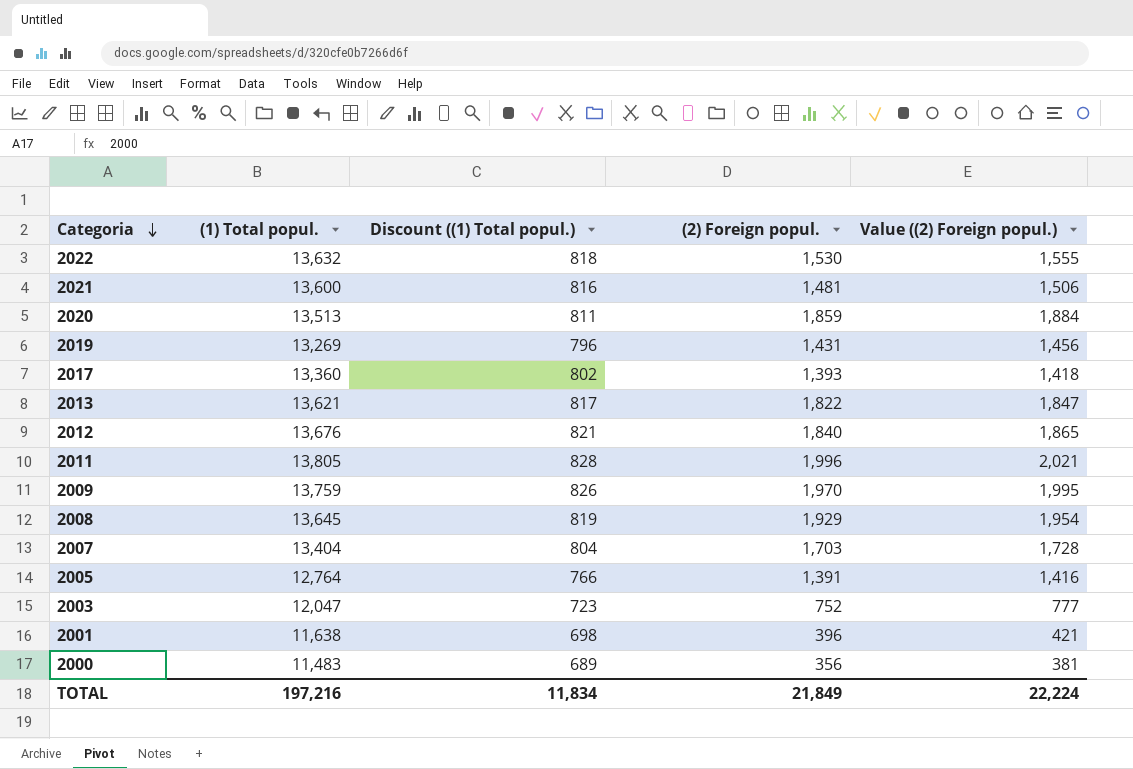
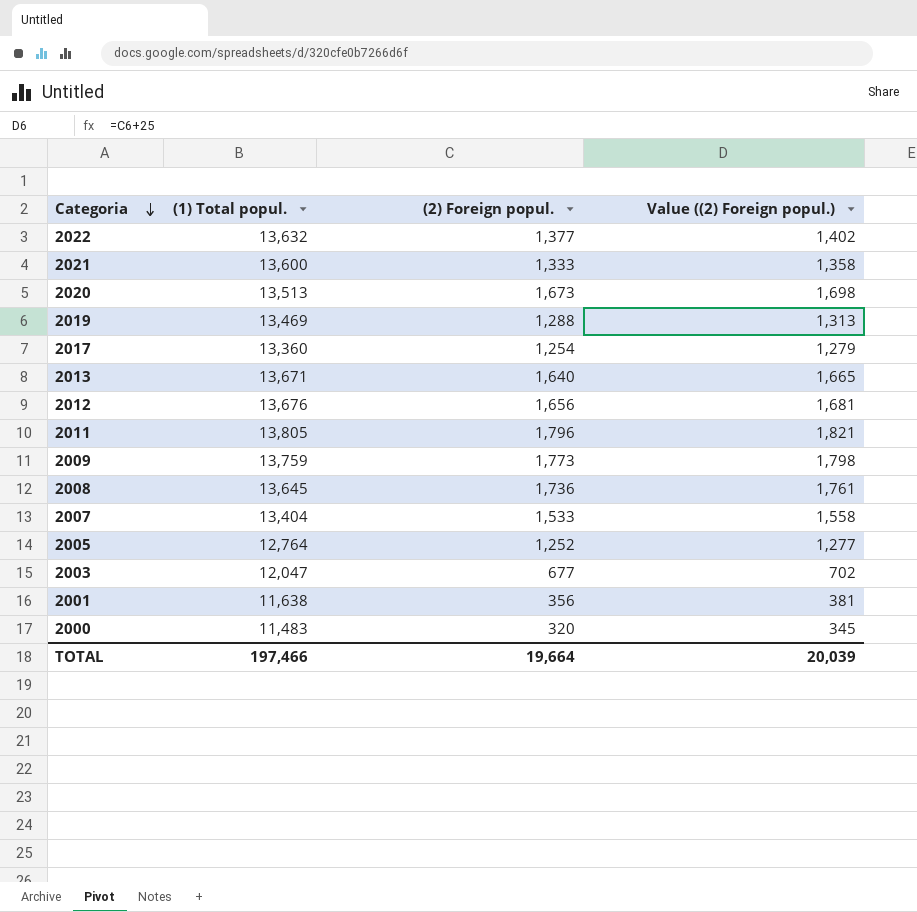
column Discount ((1) Total popul.) | formula: [(1) Total popul.] * 0.06 -> none
2022 | (2) Foreign popul.: 1,530 -> 1,377
2022 | Value ((2) Foreign popul.): 1,555 -> 1,402
2021 | (2) Foreign popul.: 1,481 -> 1,333
2021 | Value ((2) Foreign popul.): 1,506 -> 1,358
2020 | (2) Foreign popul.: 1,859 -> 1,673
2020 | Value ((2) Foreign popul.): 1,884 -> 1,698
2019 | (1) Total popul.: 13,269 -> 13,469
2019 | (2) Foreign popul.: 1,431 -> 1,288
2019 | Value ((2) Foreign popul.): 1,456 -> 1,313
2017 | (2) Foreign popul.: 1,393 -> 1,254
2017 | Value ((2) Foreign popul.): 1,418 -> 1,279
2013 | (1) Total popul.: 13,621 -> 13,671
2013 | (2) Foreign popul.: 1,822 -> 1,640
2013 | Value ((2) Foreign popul.): 1,847 -> 1,665
2012 | (2) Foreign popul.: 1,840 -> 1,656
2012 | Value ((2) Foreign popul.): 1,865 -> 1,681
2011 | (2) Foreign popul.: 1,996 -> 1,796
2011 | Value ((2) Foreign popul.): 2,021 -> 1,821
2009 | (2) Foreign popul.: 1,970 -> 1,773
2009 | Value ((2) Foreign popul.): 1,995 -> 1,798
2008 | (2) Foreign popul.: 1,929 -> 1,736
2008 | Value ((2) Foreign popul.): 1,954 -> 1,761
2007 | (2) Foreign popul.: 1,703 -> 1,533
2007 | Value ((2) Foreign popul.): 1,728 -> 1,558
2005 | (2) Foreign popul.: 1,391 -> 1,252
2005 | Value ((2) Foreign popul.): 1,416 -> 1,277
2003 | (2) Foreign popul.: 752 -> 677
2003 | Value ((2) Foreign popul.): 777 -> 702
2001 | (2) Foreign popul.: 396 -> 356
2001 | Value ((2) Foreign popul.): 421 -> 381
2000 | (2) Foreign popul.: 356 -> 320
2000 | Value ((2) Foreign popul.): 381 -> 345
TOTAL | (1) Total popul.: 197,216 -> 197,466
TOTAL | (2) Foreign popul.: 21,849 -> 19,664
TOTAL | Value ((2) Foreign popul.): 22,224 -> 20,039

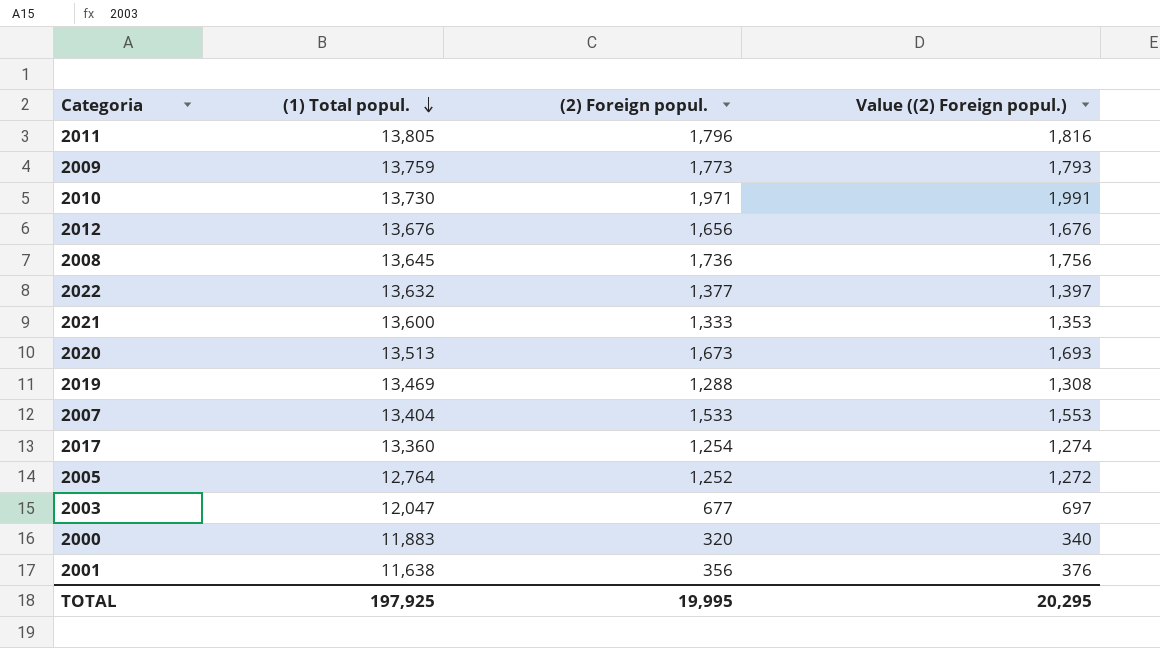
row order: Categoria descending -> (1) Total popul. descending
column Value ((2) Foreign popul.) | formula: [(2) Foreign popul.] + 25 -> [(2) Foreign popul.] + 20
row 2013: 13,671 | 1,640 | 1,665 -> none
row 2010: none -> 13,730 | 1,971 | 1,991
2000 | (1) Total popul.: 11,483 -> 11,883
TOTAL | (1) Total popul.: 197,466 -> 197,925
TOTAL | (2) Foreign popul.: 19,664 -> 19,995
TOTAL | Value ((2) Foreign popul.): 20,039 -> 20,295

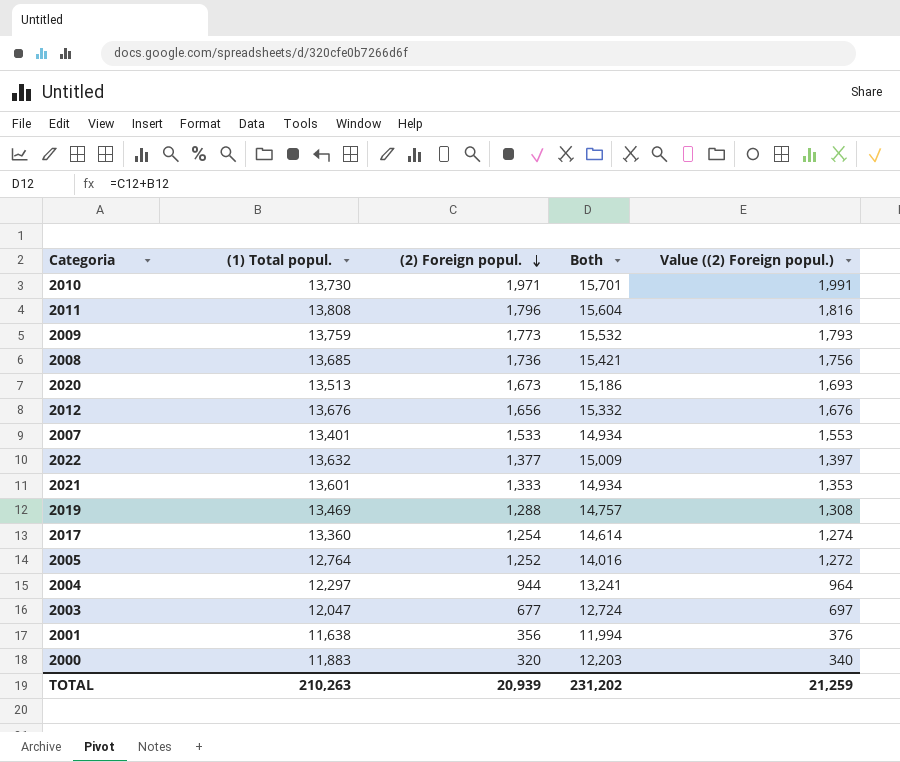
row order: (1) Total popul. descending -> (2) Foreign popul. descending
column Both | formula: none -> [(1) Total popul.] + [(2) Foreign popul.]
2011 | (1) Total popul.: 13,805 -> 13,808
2008 | (1) Total popul.: 13,645 -> 13,685
2007 | (1) Total popul.: 13,404 -> 13,401
2021 | (1) Total popul.: 13,600 -> 13,601
row 2004: none -> 12,297 | 944 | 13,241 | 964
TOTAL | (1) Total popul.: 197,925 -> 210,263
TOTAL | (2) Foreign popul.: 19,995 -> 20,939
TOTAL | Value ((2) Foreign popul.): 20,295 -> 21,259

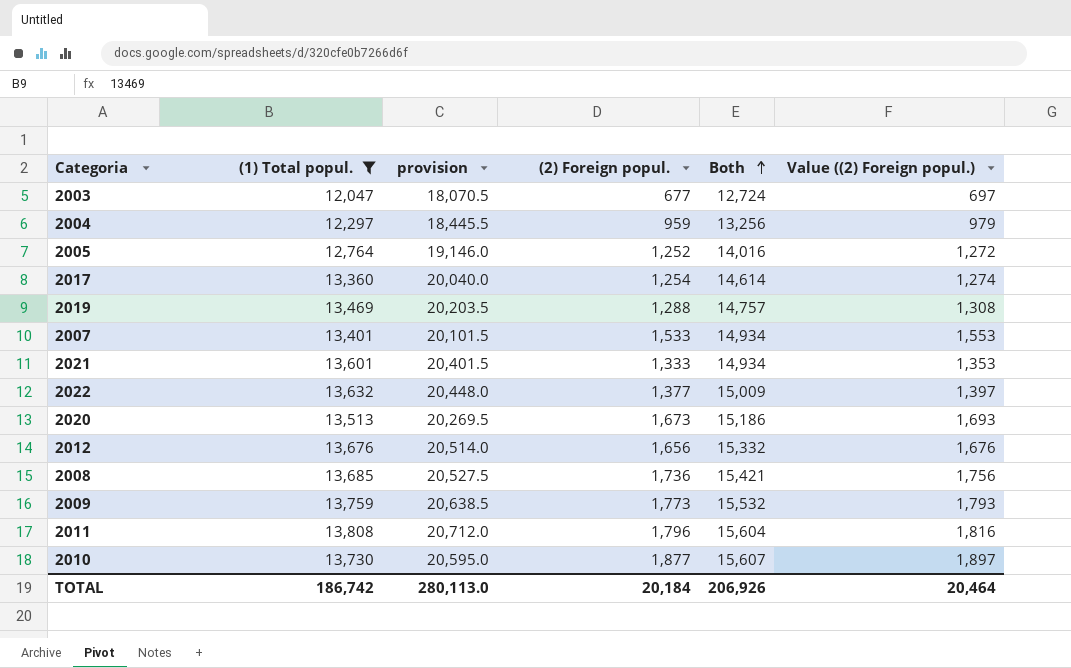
filter: none -> (1) Total popul. >= 12,047
row order: (2) Foreign popul. descending -> Both ascending
column provision | formula: none -> [(1) Total popul.] * 1.5
2004 | (2) Foreign popul.: 944 -> 959
2004 | Both: 13,241 -> 13,256
2004 | Value ((2) Foreign popul.): 964 -> 979
2010 | (2) Foreign popul.: 1,971 -> 1,877
2010 | Both: 15,701 -> 15,607
2010 | Value ((2) Foreign popul.): 1,991 -> 1,897
TOTAL | (1) Total popul.: 210,263 -> 186,742
TOTAL | (2) Foreign popul.: 20,939 -> 20,184
TOTAL | Both: 231,202 -> 206,926
TOTAL | Value ((2) Foreign popul.): 21,259 -> 20,464

